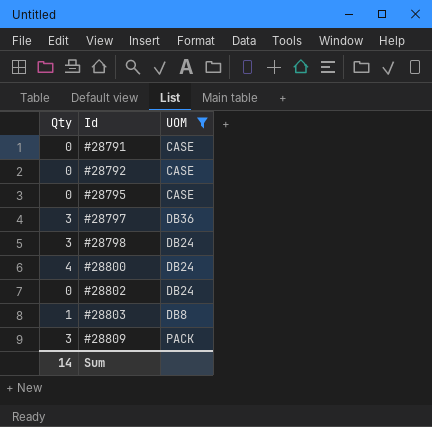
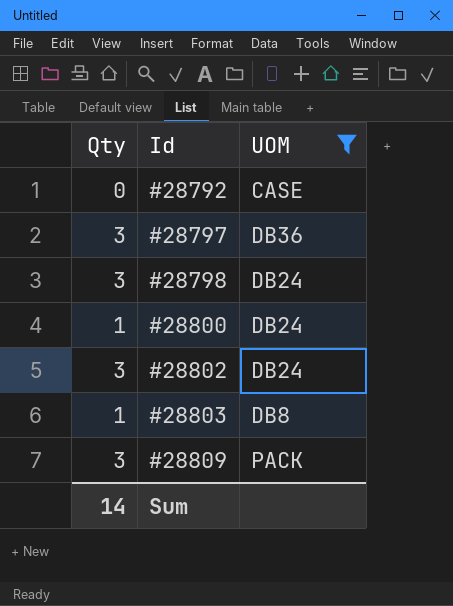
row #28791: 0 | CASE -> none
row #28795: 0 | CASE -> none
#28800 | Qty: 4 -> 1
#28802 | Qty: 0 -> 3

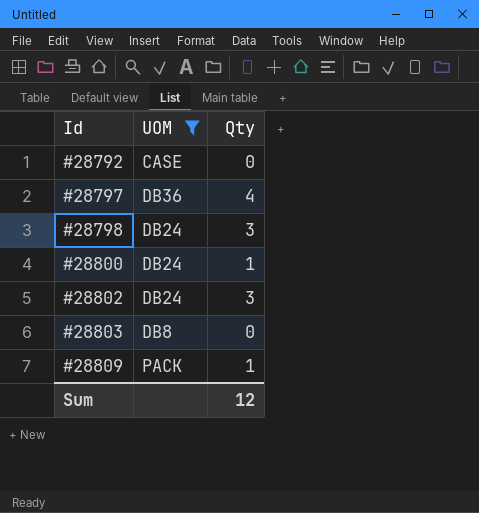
column Qty | position: 1 -> 3
#28797 | Qty: 3 -> 4
#28803 | Qty: 1 -> 0
#28809 | Qty: 3 -> 1
Sum | Qty: 14 -> 12

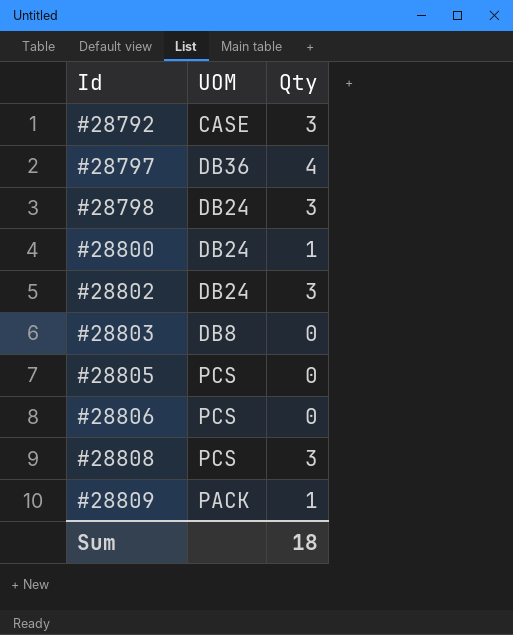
filter: UOM != PCS -> none
#28792 | Qty: 0 -> 3
Sum | Qty: 12 -> 18

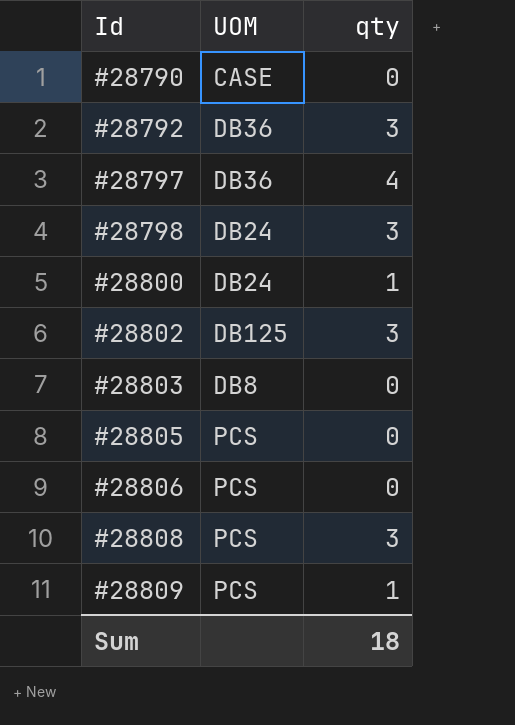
column name: Qty -> qty
row #28790: none -> CASE | 0
#28792 | UOM: CASE -> DB36
#28802 | UOM: DB24 -> DB125
#28809 | UOM: PACK -> PCS

